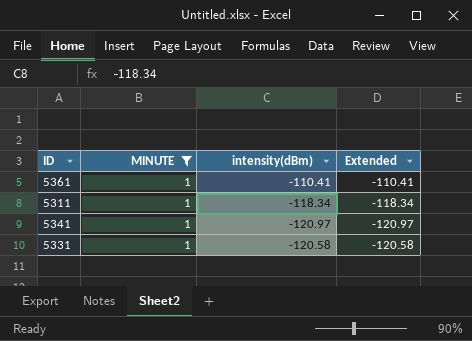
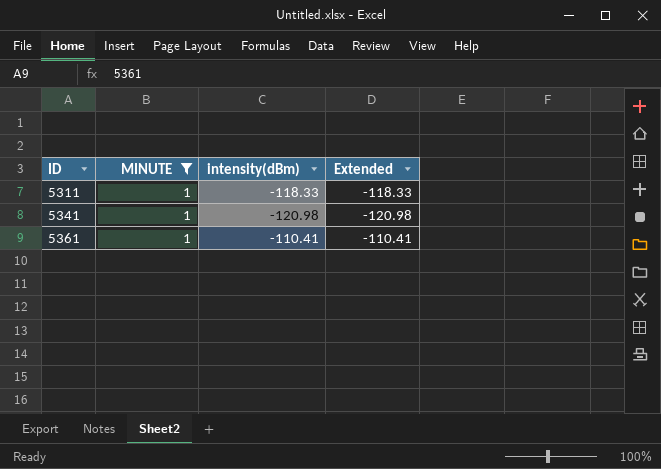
row order: none -> ID ascending
row 5331: 1 | -120.58 | -120.58 -> none
5311 | intensity(dBm): -118.34 -> -118.33
5311 | Extended: -118.34 -> -118.33
5341 | intensity(dBm): -120.97 -> -120.98
5341 | Extended: -120.97 -> -120.98

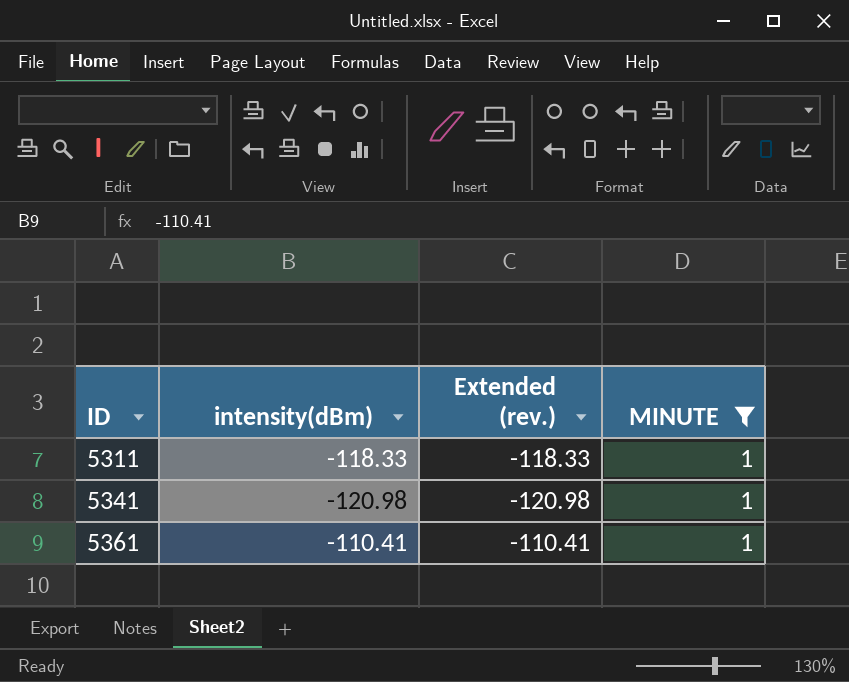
column name: Extended -> Extended (rev.)
column MINUTE | position: 2 -> 4

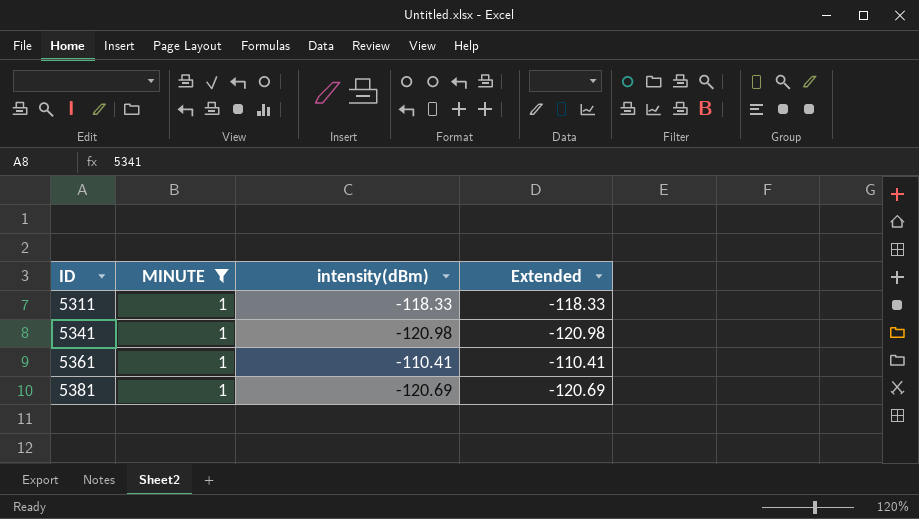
column MINUTE | position: 4 -> 2
column name: Extended (rev.) -> Extended
row 5381: none -> 1 | -120.69 | -120.69

